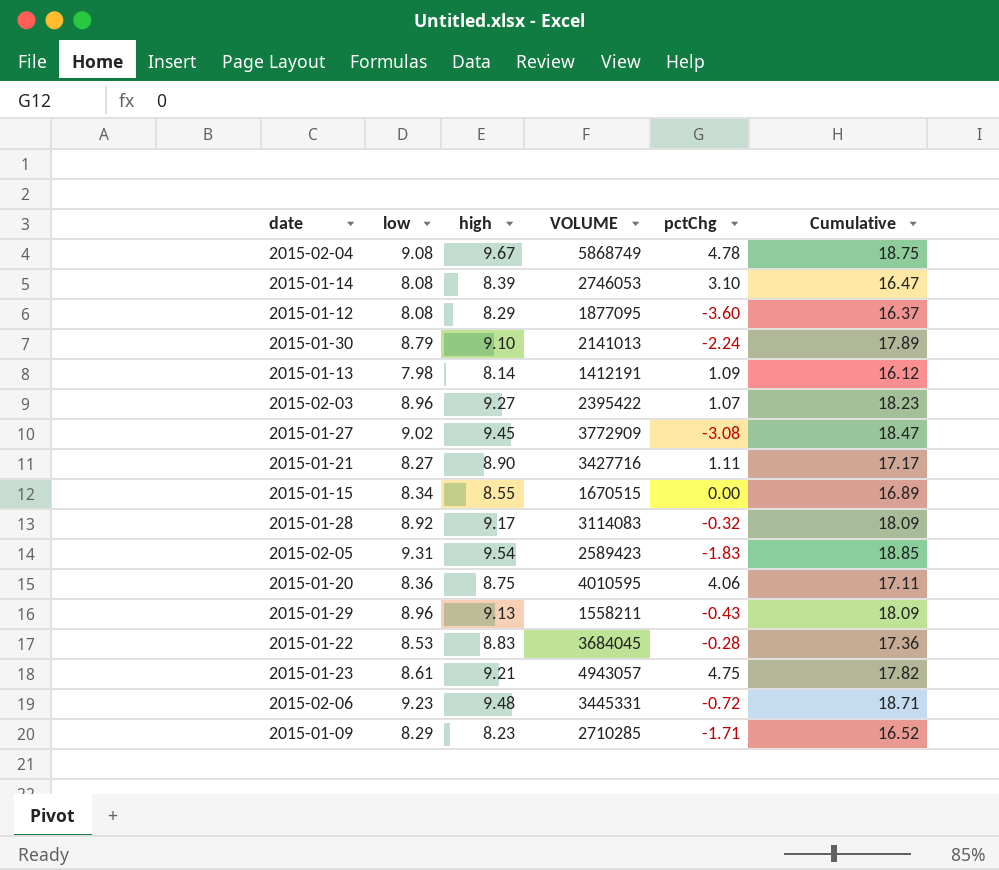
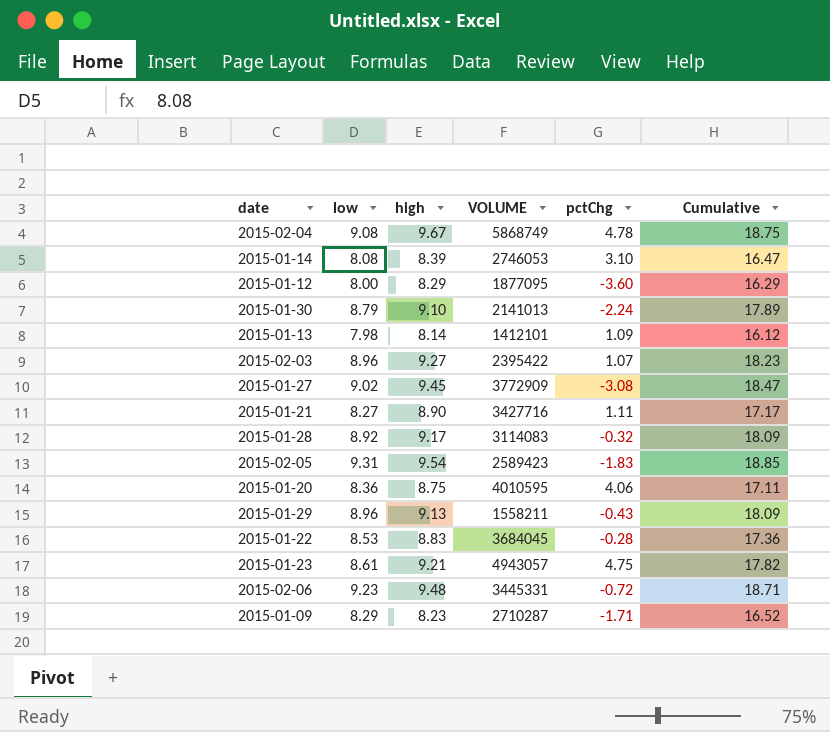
row 2015-01-15: 8.34 | 8.55 | 1670515 | 0.00 | 16.89 -> none
2015-01-12 | low: 8.08 -> 8.00
2015-01-12 | Cumulative: 16.37 -> 16.29
2015-01-13 | VOLUME: 1412191 -> 1412101
2015-01-09 | VOLUME: 2710285 -> 2710287

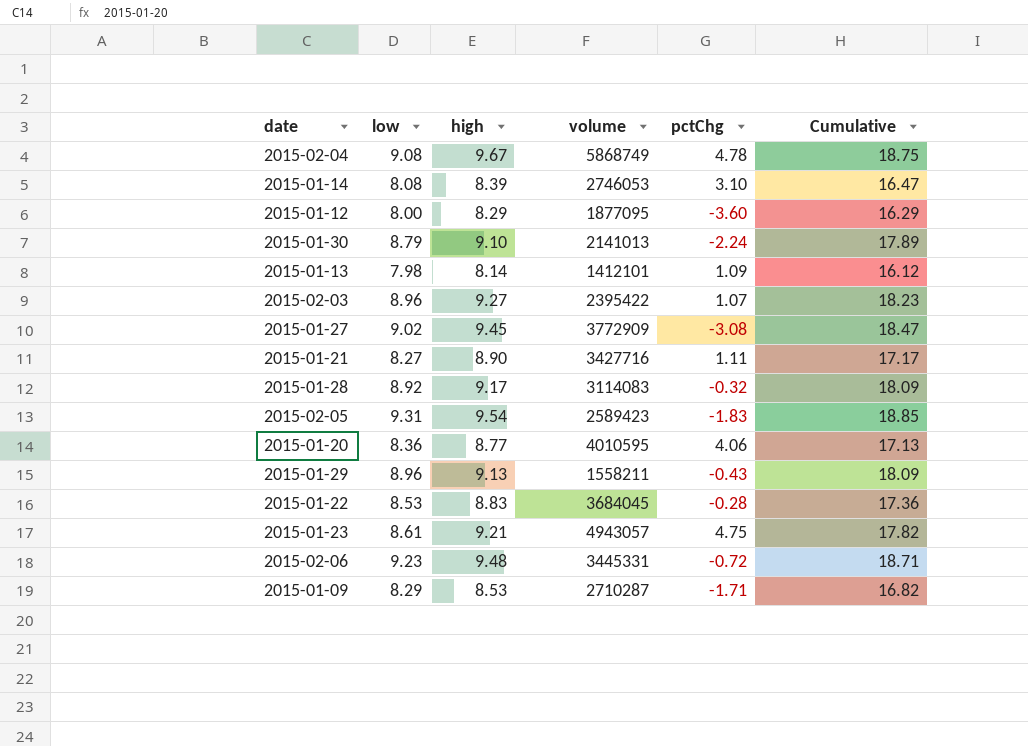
column name: VOLUME -> volume
2015-01-20 | high: 8.75 -> 8.77
2015-01-20 | Cumulative: 17.11 -> 17.13
2015-01-09 | high: 8.23 -> 8.53
2015-01-09 | Cumulative: 16.52 -> 16.82

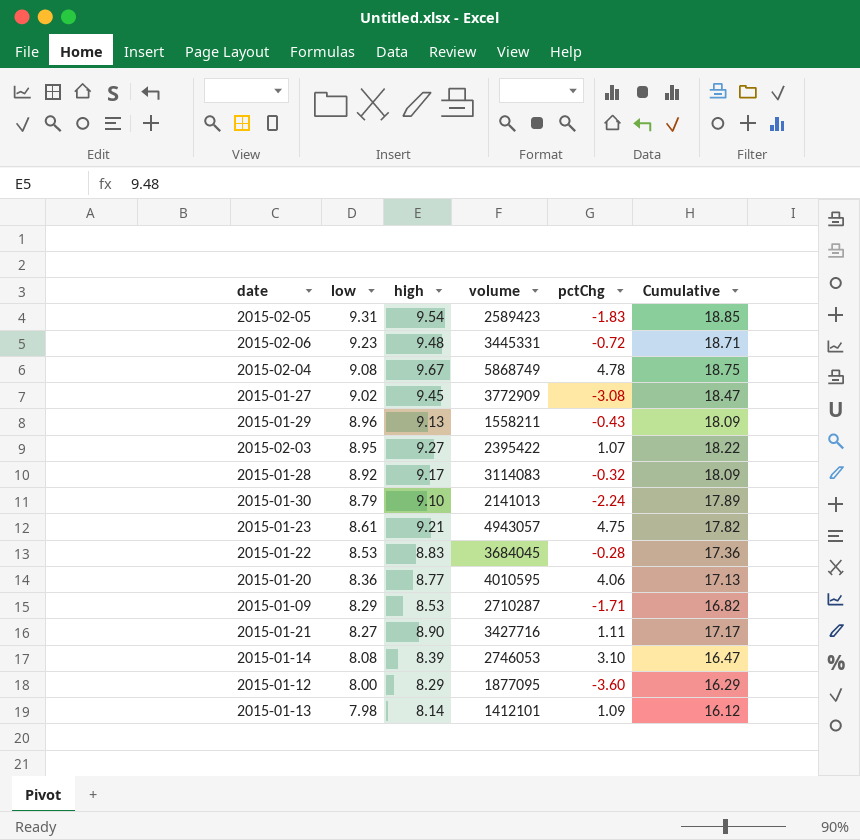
row order: none -> low descending
2015-02-03 | low: 8.96 -> 8.95
2015-02-03 | Cumulative: 18.23 -> 18.22

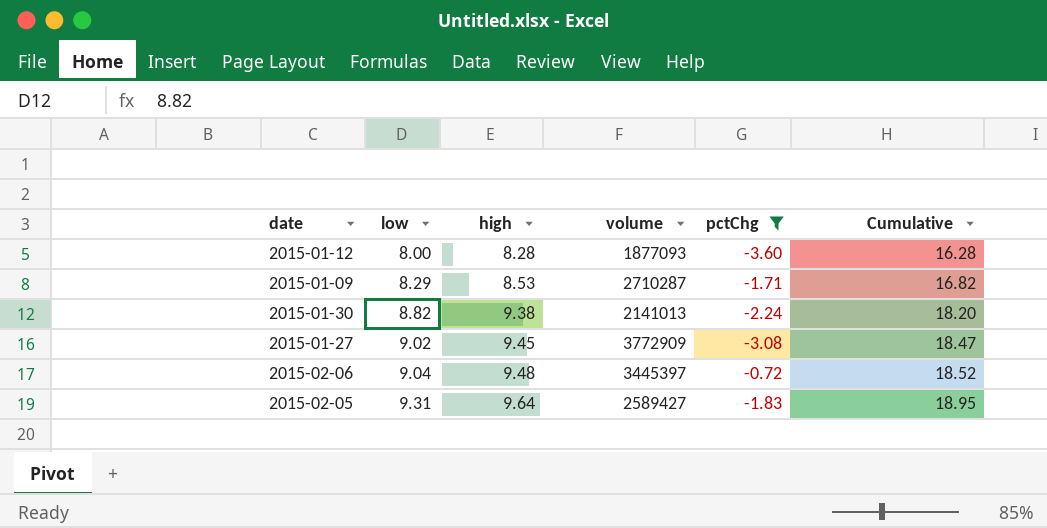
filter: none -> pctChg <= -0.72
row order: low descending -> low ascending
2015-01-12 | high: 8.29 -> 8.28
2015-01-12 | volume: 1877095 -> 1877093
2015-01-12 | Cumulative: 16.29 -> 16.28
2015-01-30 | low: 8.79 -> 8.82
2015-01-30 | high: 9.10 -> 9.38
2015-01-30 | Cumulative: 17.89 -> 18.20
2015-02-06 | low: 9.23 -> 9.04
2015-02-06 | volume: 3445331 -> 3445397
2015-02-06 | Cumulative: 18.71 -> 18.52
2015-02-05 | high: 9.54 -> 9.64
2015-02-05 | volume: 2589423 -> 2589427
2015-02-05 | Cumulative: 18.85 -> 18.95

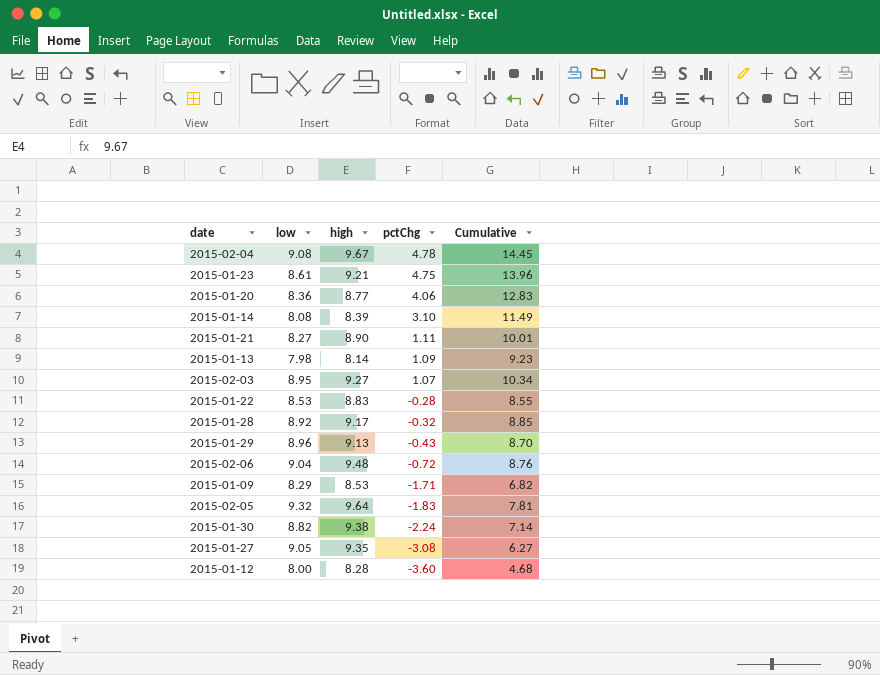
filter: pctChg <= -0.72 -> none
row order: low ascending -> pctChg descending
column volume | position: 4 -> none
column Cumulative | formula: [low] + [high] -> [high] + [pctChg]
2015-02-05 | low: 9.31 -> 9.32
2015-01-27 | low: 9.02 -> 9.05
2015-01-27 | high: 9.45 -> 9.35

